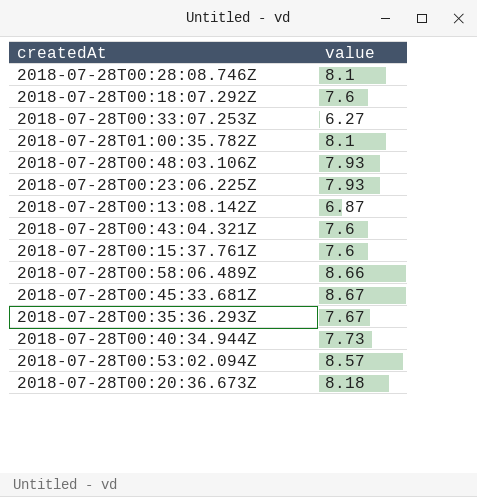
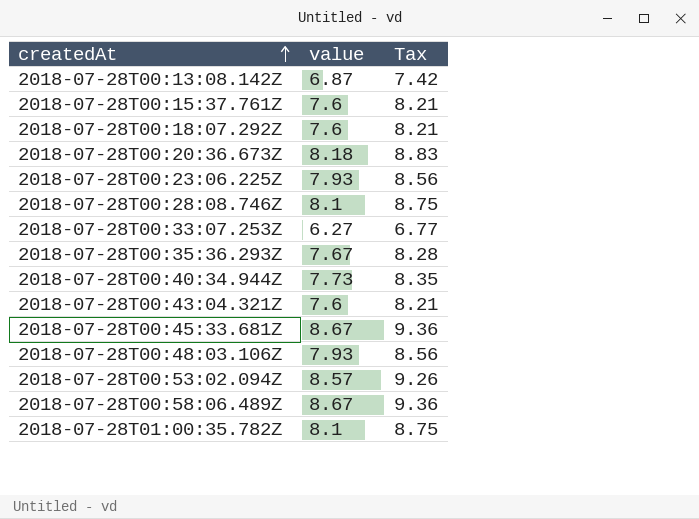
row order: none -> createdAt ascending
column Tax | formula: none -> [value] * 1.08
2018-07-28T00:58:06.489Z | value: 8.66 -> 8.67

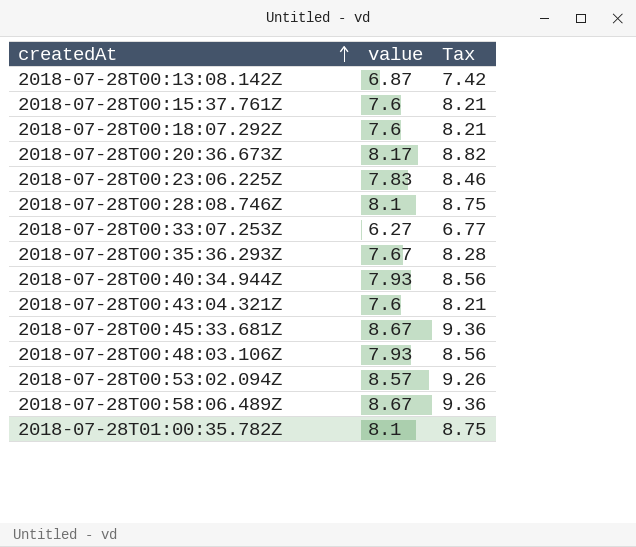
2018-07-28T00:20:36.673Z | value: 8.18 -> 8.17
2018-07-28T00:20:36.673Z | Tax: 8.83 -> 8.82
2018-07-28T00:23:06.225Z | value: 7.93 -> 7.83
2018-07-28T00:23:06.225Z | Tax: 8.56 -> 8.46
2018-07-28T00:40:34.944Z | value: 7.73 -> 7.93
2018-07-28T00:40:34.944Z | Tax: 8.35 -> 8.56

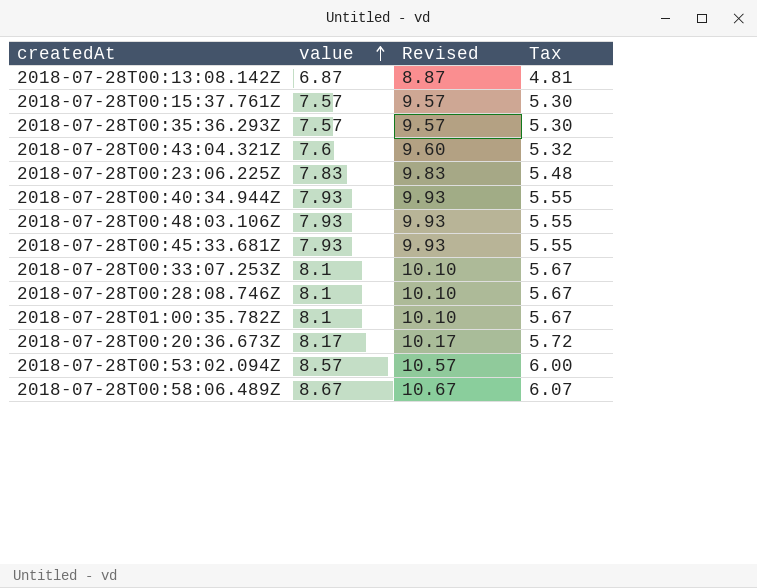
row order: createdAt ascending -> value ascending
column Revised | formula: none -> [value] + 2
column Tax | formula: [value] * 1.08 -> [value] * 0.7
row 2018-07-28T00:18:07.292Z: 7.6 | 8.21 -> none
2018-07-28T00:15:37.761Z | value: 7.6 -> 7.57
2018-07-28T00:35:36.293Z | value: 7.67 -> 7.57
2018-07-28T00:45:33.681Z | value: 8.67 -> 7.93
2018-07-28T00:33:07.253Z | value: 6.27 -> 8.1

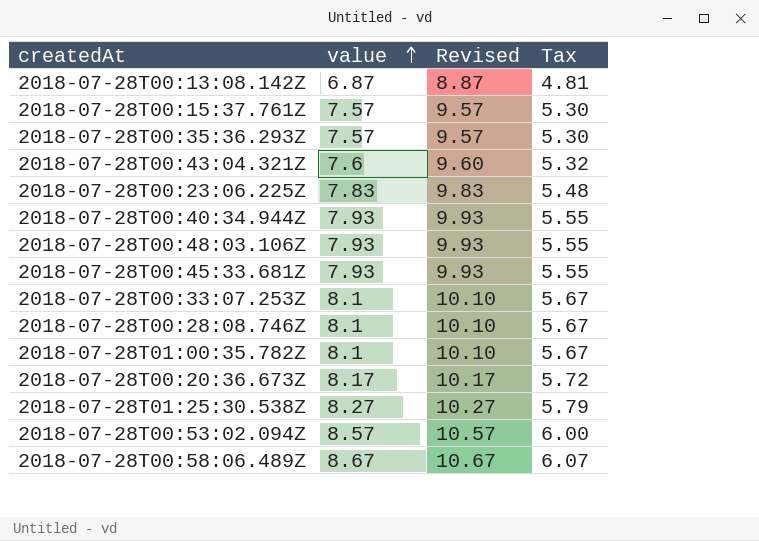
row 2018-07-28T01:25:30.538Z: none -> 8.27 | 10.27 | 5.79

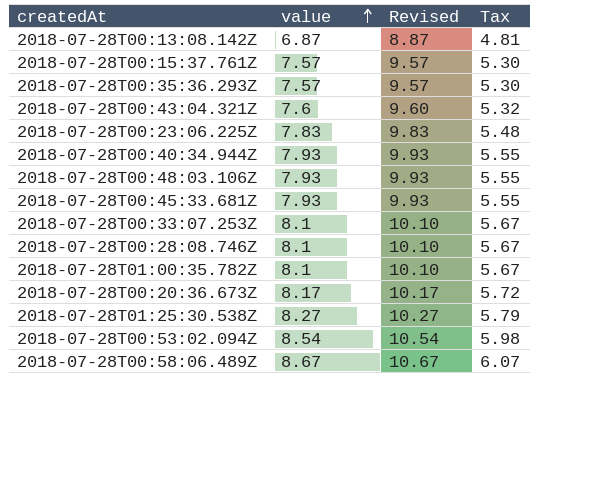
2018-07-28T00:53:02.094Z | value: 8.57 -> 8.54
2018-07-28T00:53:02.094Z | Revised: 10.57 -> 10.54
2018-07-28T00:53:02.094Z | Tax: 6.00 -> 5.98

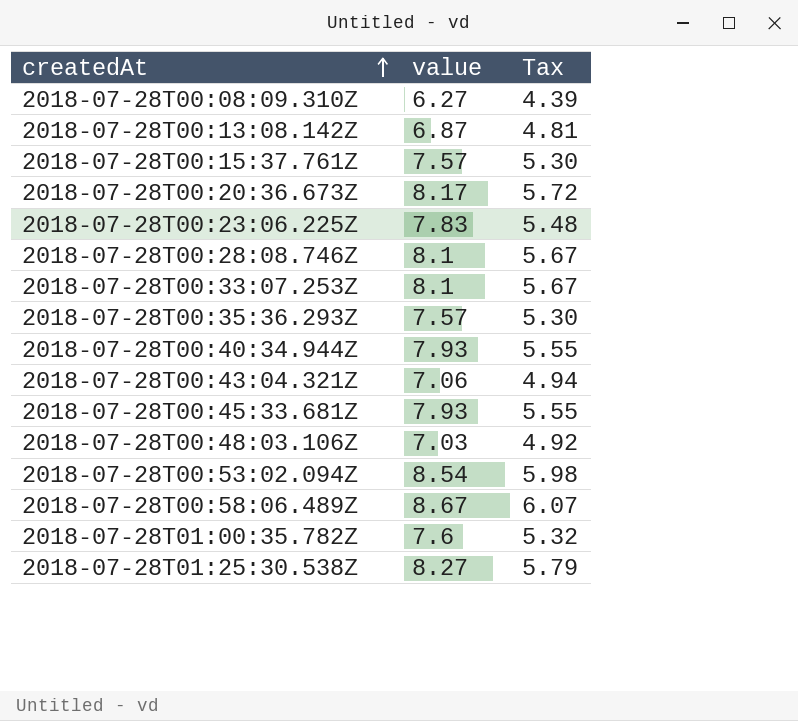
row order: value ascending -> createdAt ascending
column Revised | formula: [value] + 2 -> none
row 2018-07-28T00:08:09.310Z: none -> 6.27 | 4.39
2018-07-28T00:43:04.321Z | value: 7.6 -> 7.06
2018-07-28T00:43:04.321Z | Tax: 5.32 -> 4.94
2018-07-28T00:48:03.106Z | value: 7.93 -> 7.03
2018-07-28T00:48:03.106Z | Tax: 5.55 -> 4.92
2018-07-28T01:00:35.782Z | value: 8.1 -> 7.6
2018-07-28T01:00:35.782Z | Tax: 5.67 -> 5.32

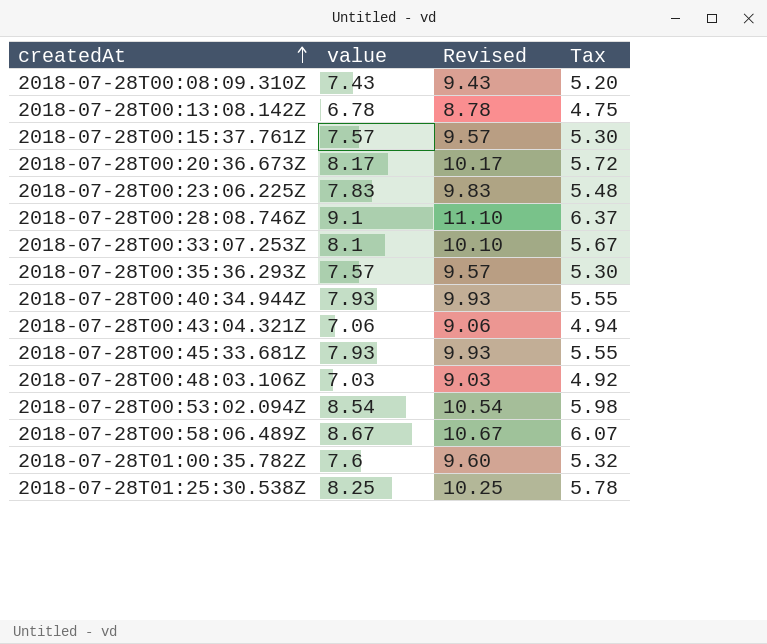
column Revised | formula: none -> [value] + 2
2018-07-28T00:08:09.310Z | value: 6.27 -> 7.43
2018-07-28T00:08:09.310Z | Tax: 4.39 -> 5.20
2018-07-28T00:13:08.142Z | value: 6.87 -> 6.78
2018-07-28T00:13:08.142Z | Tax: 4.81 -> 4.75
2018-07-28T00:28:08.746Z | value: 8.1 -> 9.1
2018-07-28T00:28:08.746Z | Tax: 5.67 -> 6.37
2018-07-28T01:25:30.538Z | value: 8.27 -> 8.25
2018-07-28T01:25:30.538Z | Tax: 5.79 -> 5.78

